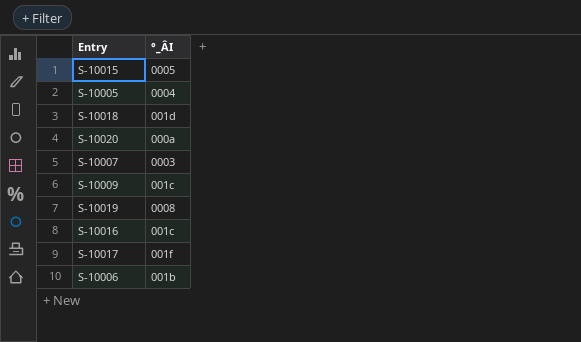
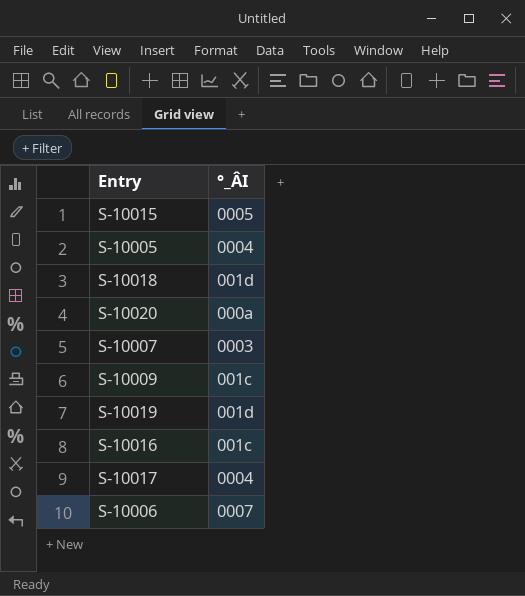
S-10019 | °_ÂI: 0008 -> 001d
S-10017 | °_ÂI: 001f -> 0004
S-10006 | °_ÂI: 001b -> 0007

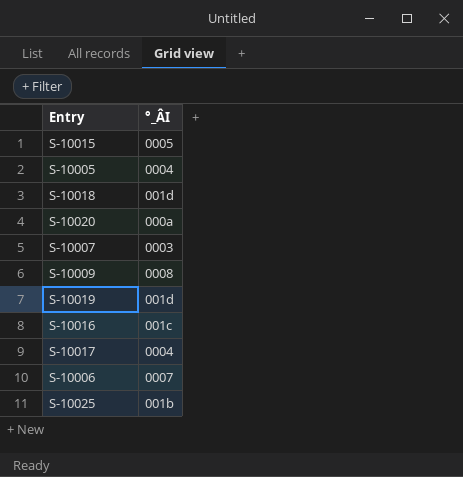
S-10009 | °_ÂI: 001c -> 0008
row S-10025: none -> 001b

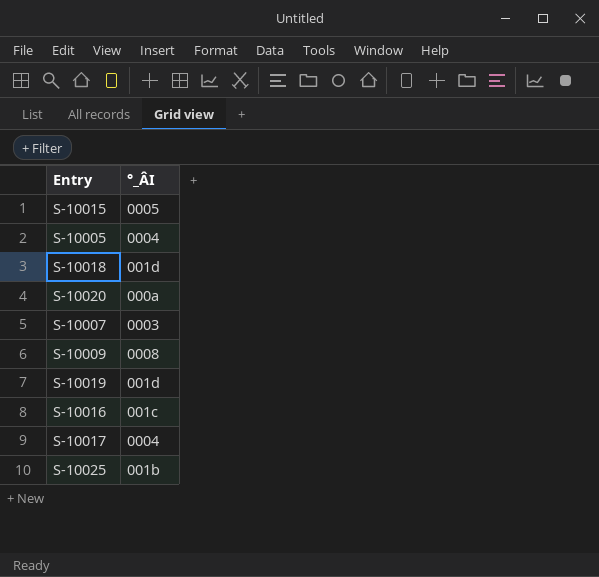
row S-10006: 0007 -> none

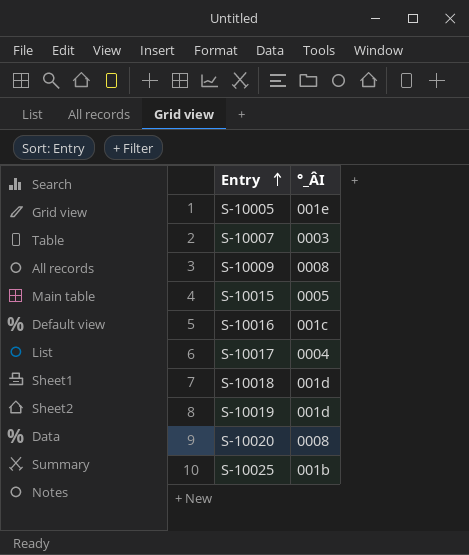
row order: none -> Entry ascending
S-10005 | °_ÂI: 0004 -> 001e
S-10020 | °_ÂI: 000a -> 0008

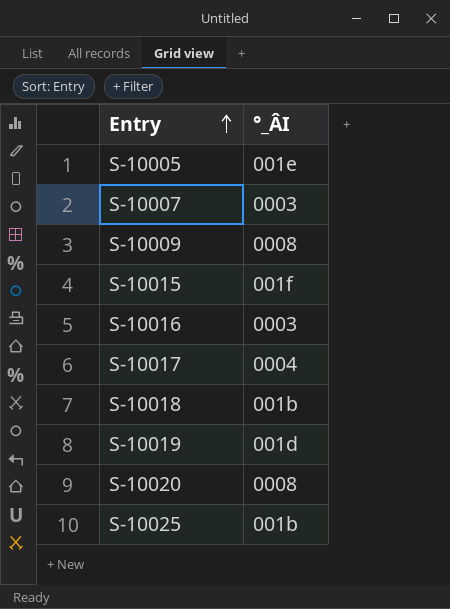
S-10015 | °_ÂI: 0005 -> 001f
S-10016 | °_ÂI: 001c -> 0003
S-10018 | °_ÂI: 001d -> 001b

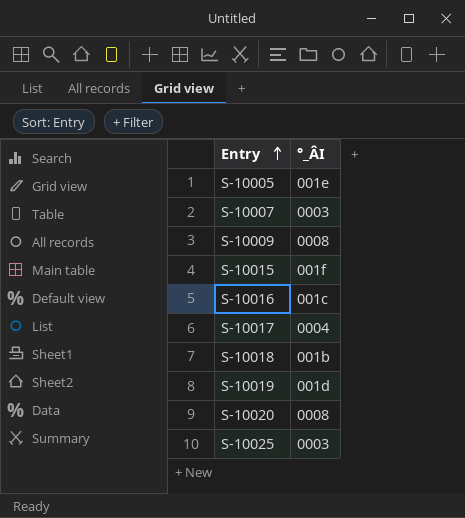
S-10016 | °_ÂI: 0003 -> 001c
S-10025 | °_ÂI: 001b -> 0003

